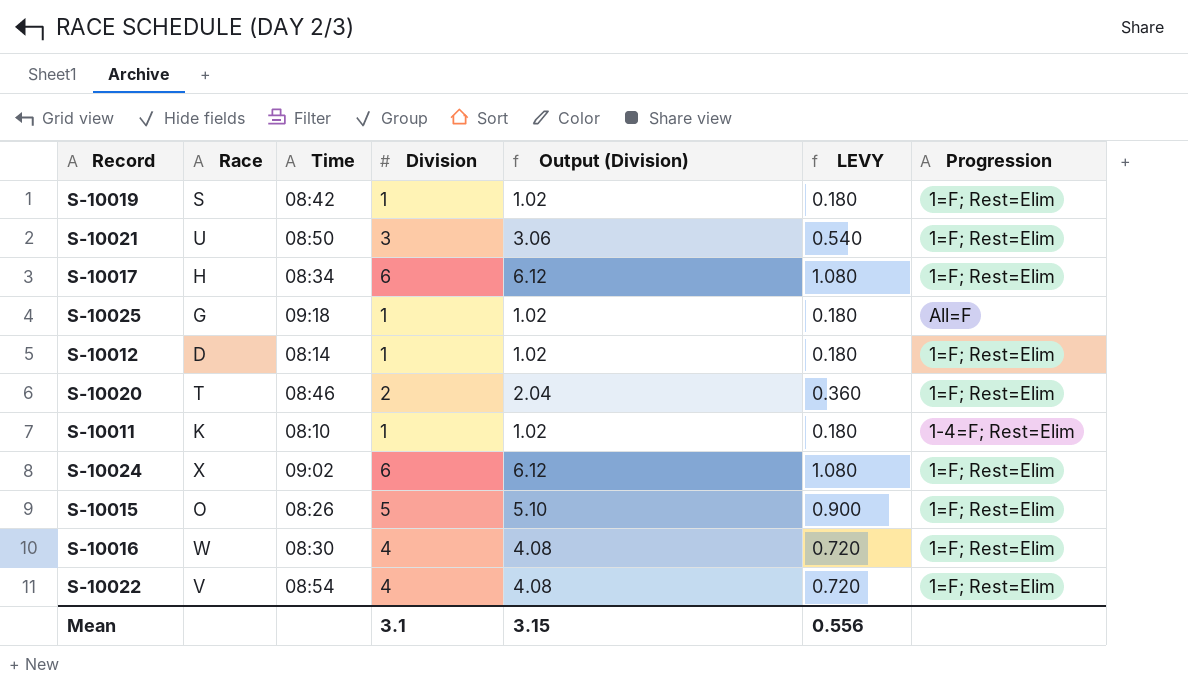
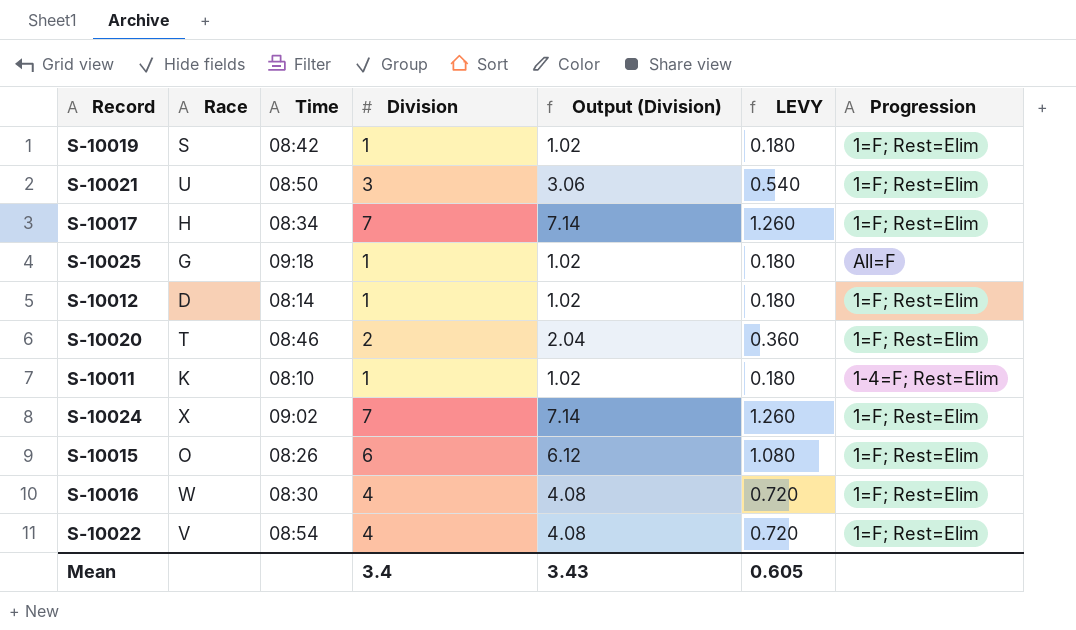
S-10017 | Division: 6 -> 7
S-10017 | Output (Division): 6.12 -> 7.14
S-10017 | LEVY: 1.080 -> 1.260
S-10024 | Division: 6 -> 7
S-10024 | Output (Division): 6.12 -> 7.14
S-10024 | LEVY: 1.080 -> 1.260
S-10015 | Division: 5 -> 6
S-10015 | Output (Division): 5.10 -> 6.12
S-10015 | LEVY: 0.900 -> 1.080
Mean | Division: 3.1 -> 3.4
Mean | Output (Division): 3.15 -> 3.43
Mean | LEVY: 0.556 -> 0.605

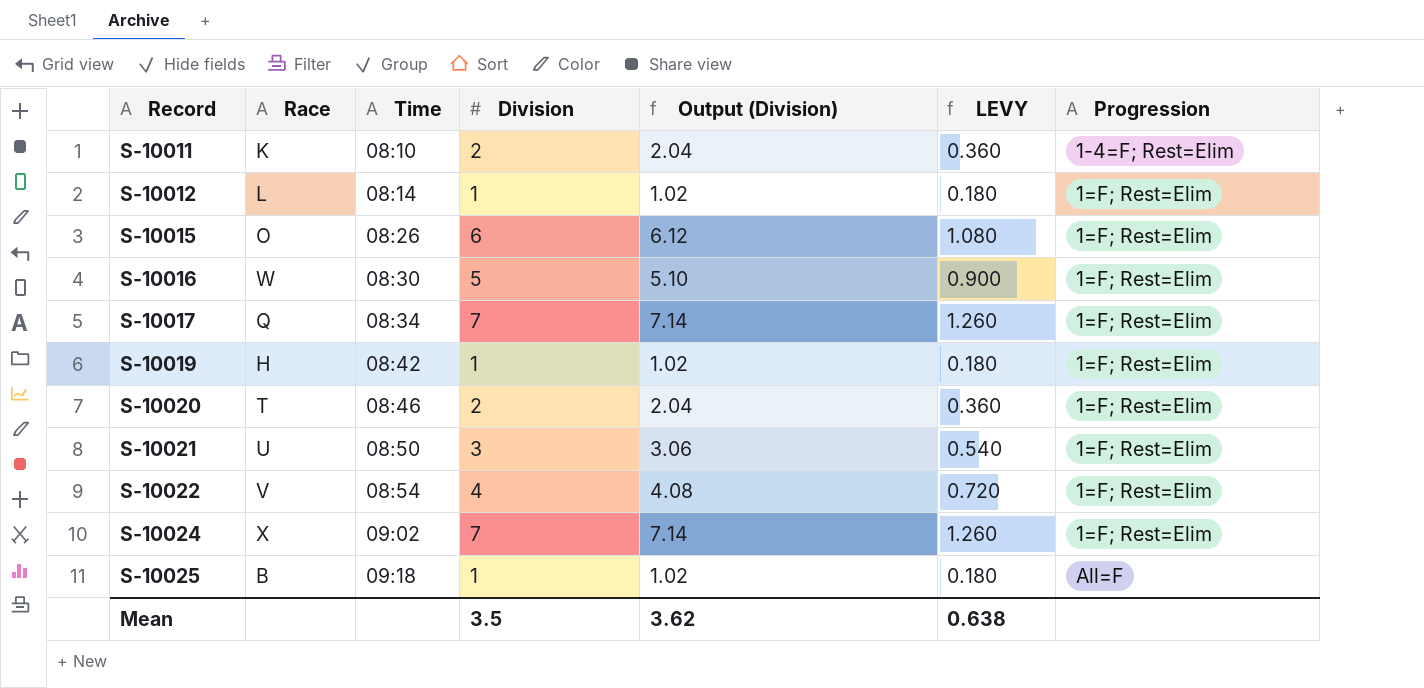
row order: none -> Record ascending
S-10011 | Division: 1 -> 2
S-10011 | Output (Division): 1.02 -> 2.04
S-10011 | LEVY: 0.180 -> 0.360
S-10012 | Race: D -> L
S-10016 | Division: 4 -> 5
S-10016 | Output (Division): 4.08 -> 5.10
S-10016 | LEVY: 0.720 -> 0.900
S-10017 | Race: H -> Q
S-10019 | Race: S -> H
S-10025 | Race: G -> B
Mean | Division: 3.4 -> 3.5
Mean | Output (Division): 3.43 -> 3.62
Mean | LEVY: 0.605 -> 0.638

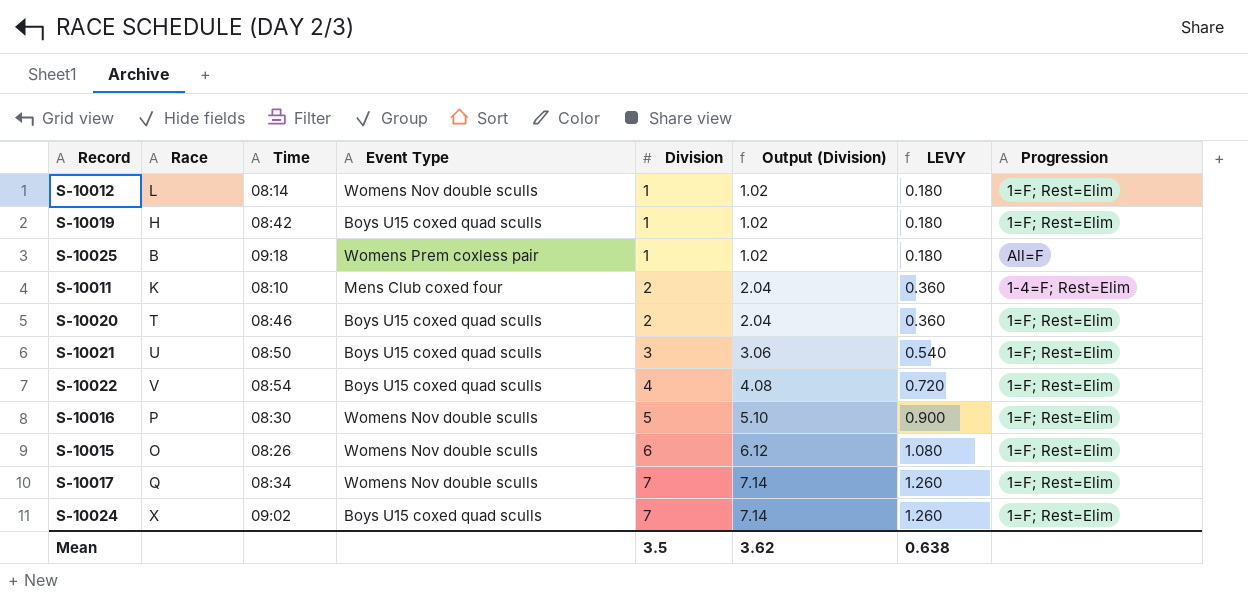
row order: Record ascending -> Division ascending
column Event Type | position: none -> 4
S-10016 | Race: W -> P

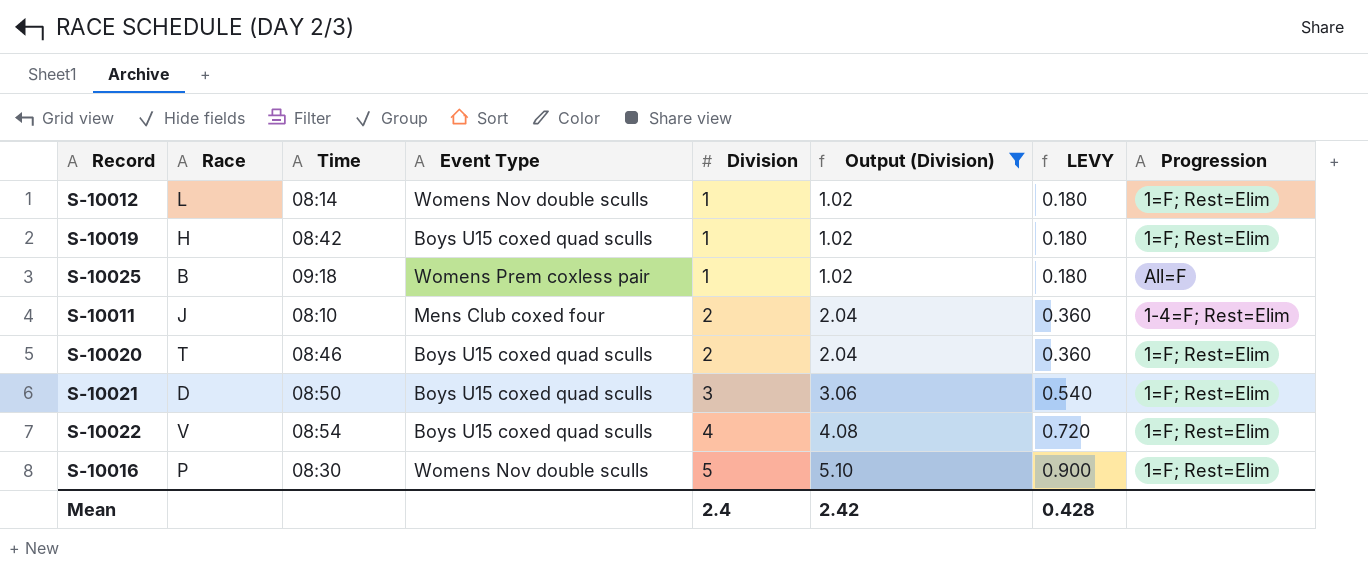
filter: none -> Output (Division) <= 5.10
S-10011 | Race: K -> J
S-10021 | Race: U -> D
Mean | Division: 3.5 -> 2.4
Mean | Output (Division): 3.62 -> 2.42
Mean | LEVY: 0.638 -> 0.428

